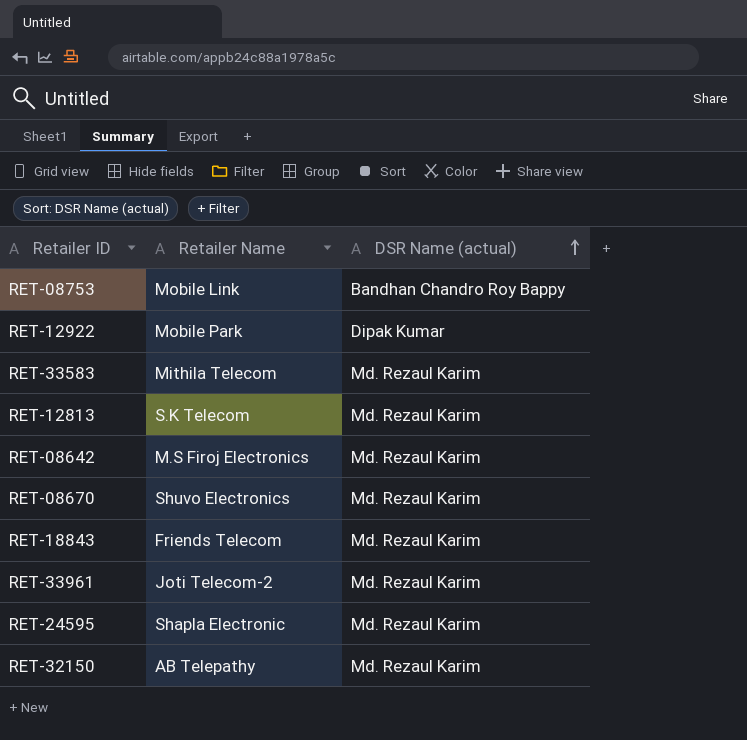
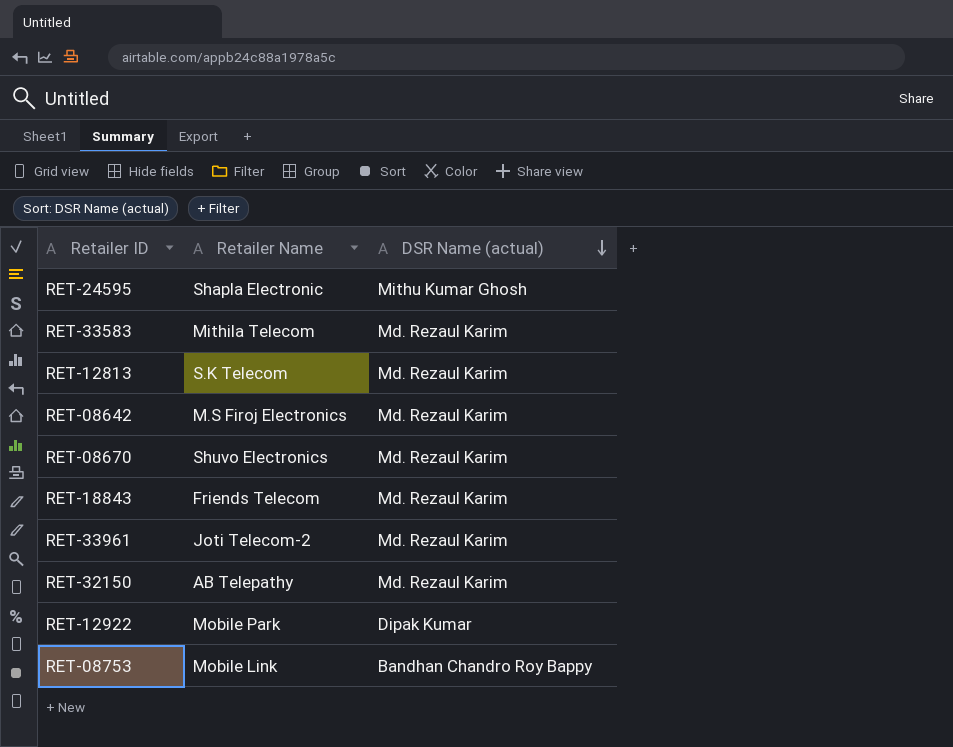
row order: DSR Name (actual) ascending -> DSR Name (actual) descending
RET-24595 | DSR Name (actual): Md. Rezaul Karim -> Mithu Kumar Ghosh

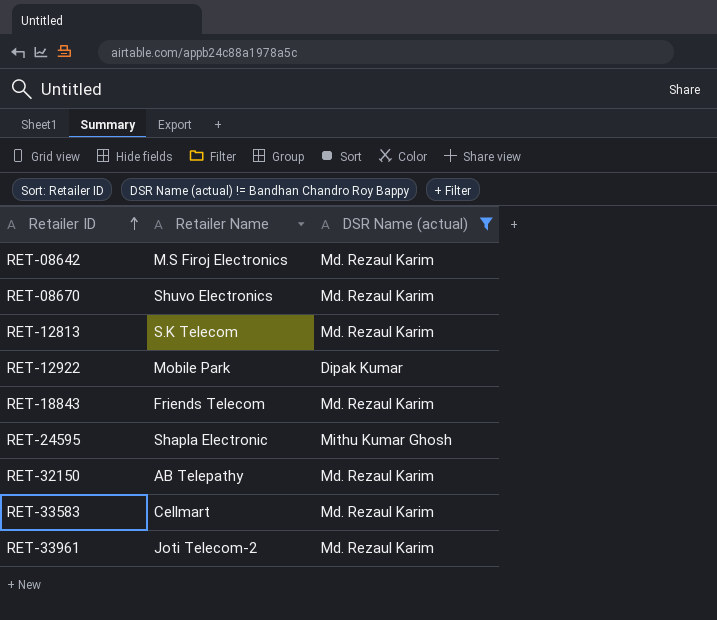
filter: none -> DSR Name (actual) != Bandhan Chandro Roy Bappy
row order: DSR Name (actual) descending -> Retailer ID ascending
RET-33583 | Retailer Name: Mithila Telecom -> Cellmart

